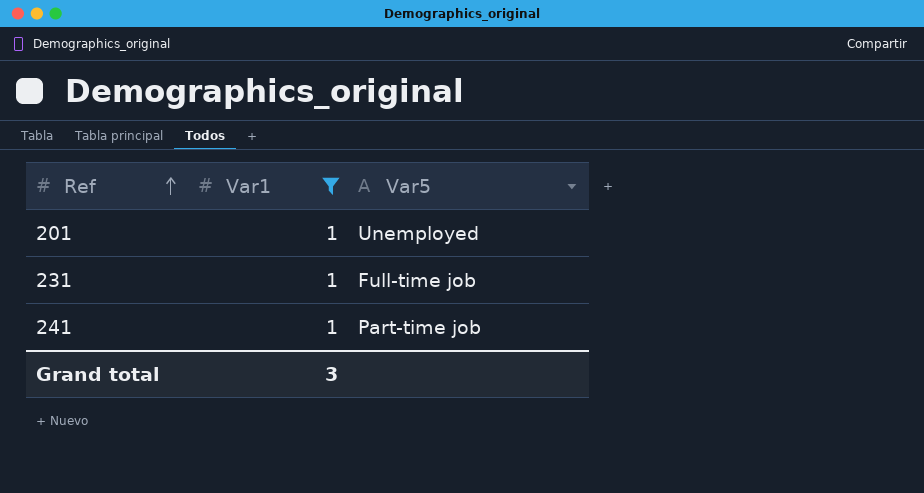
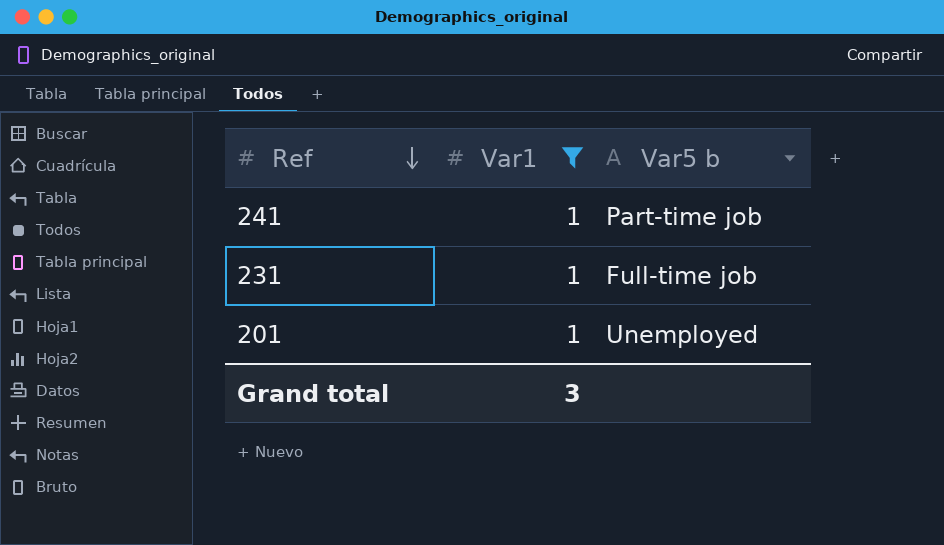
row order: Ref ascending -> Ref descending
column name: Var5 -> Var5 b

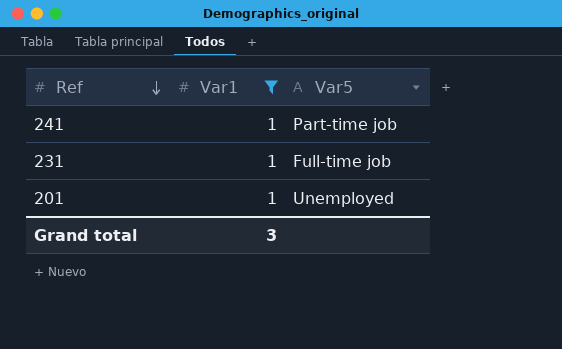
column name: Var5 b -> Var5

